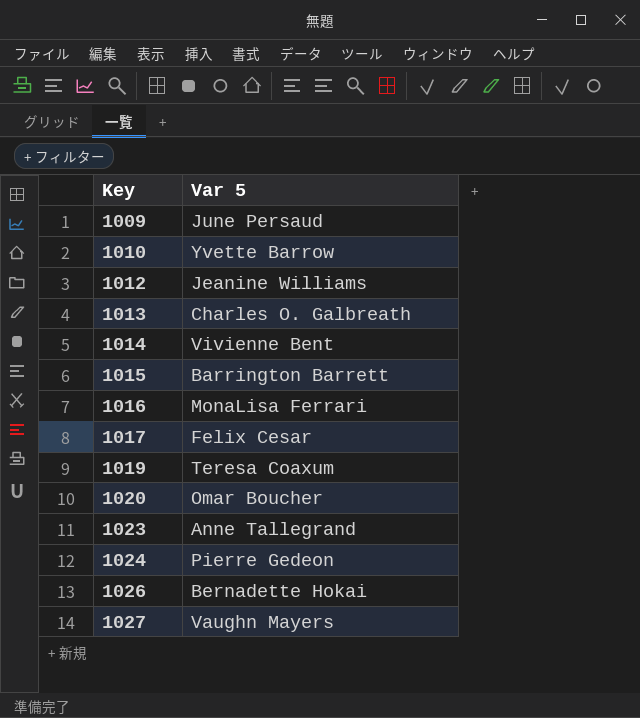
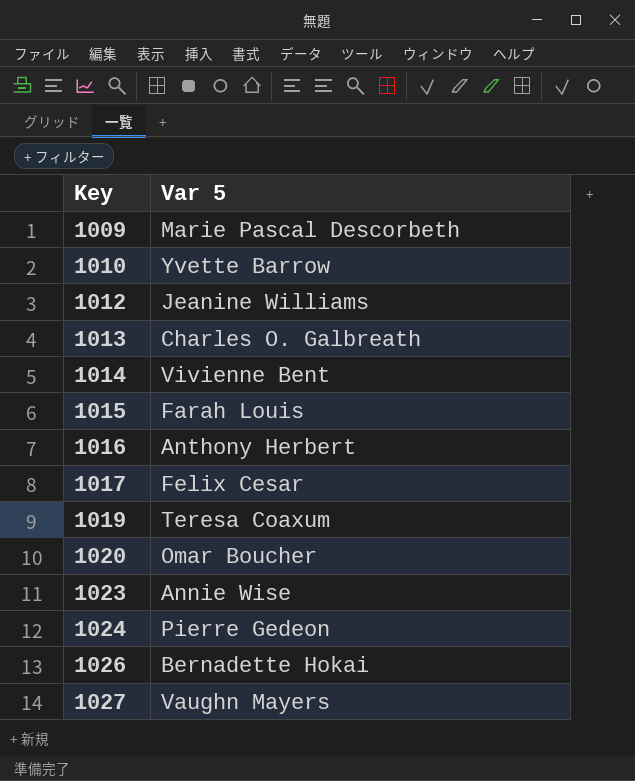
1009 | Var 5: June Persaud -> Marie Pascal Descorbeth
1015 | Var 5: Barrington Barrett -> Farah Louis
1016 | Var 5: MonaLisa Ferrari -> Anthony Herbert
1023 | Var 5: Anne Tallegrand -> Annie Wise

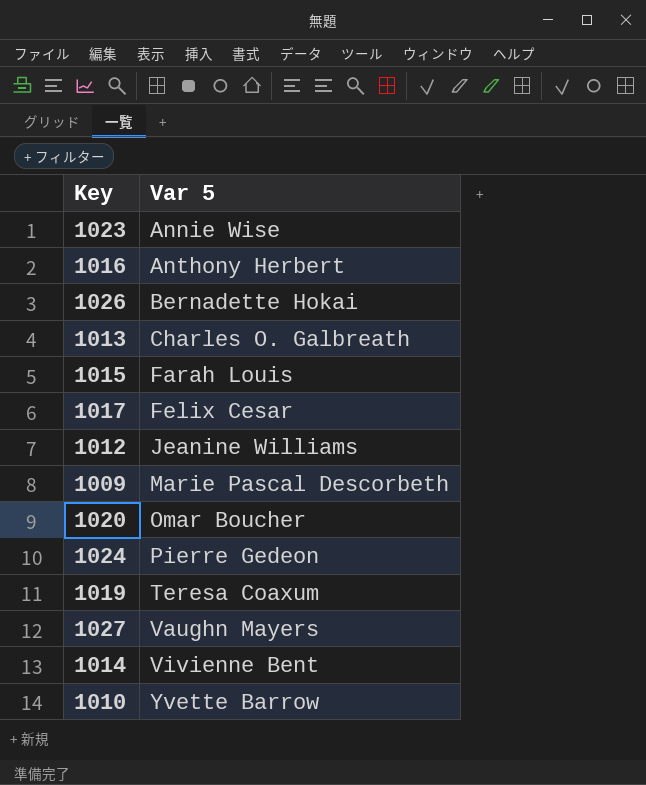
row order: Key ascending -> Var 5 ascending

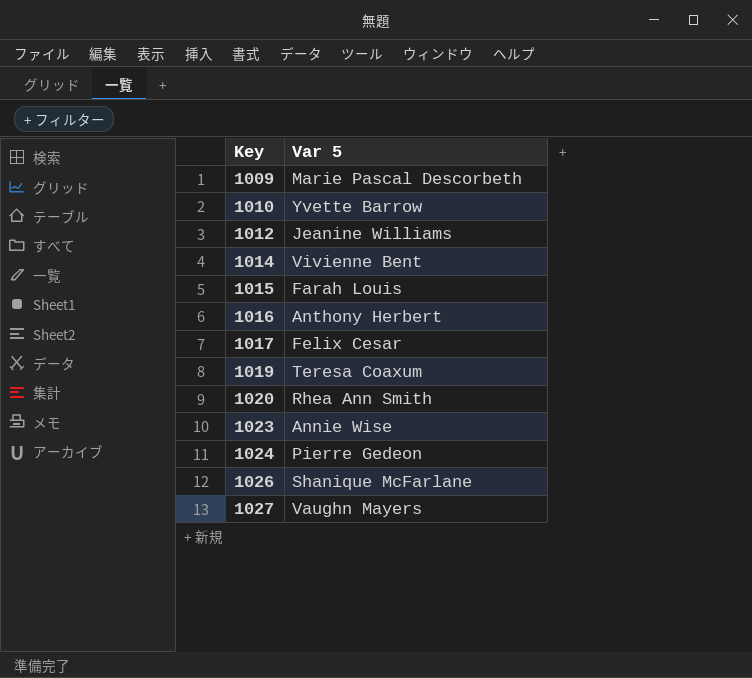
row order: Var 5 ascending -> Key ascending
row 1013: Charles O. Galbreath -> none
1020 | Var 5: Omar Boucher -> Rhea Ann Smith
1026 | Var 5: Bernadette Hokai -> Shanique McFarlane

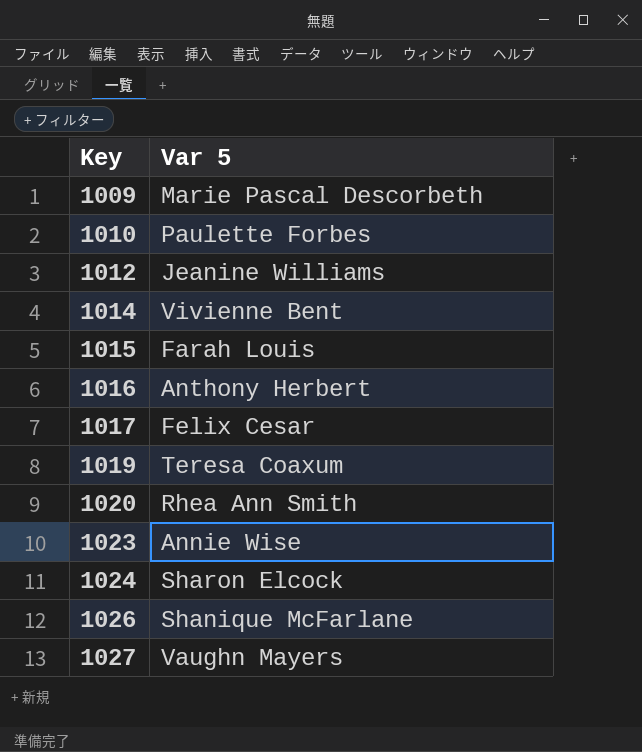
1010 | Var 5: Yvette Barrow -> Paulette Forbes
1024 | Var 5: Pierre Gedeon -> Sharon Elcock

